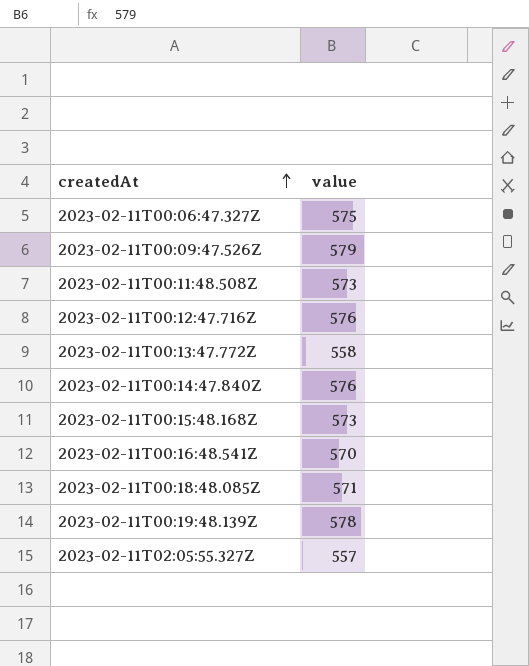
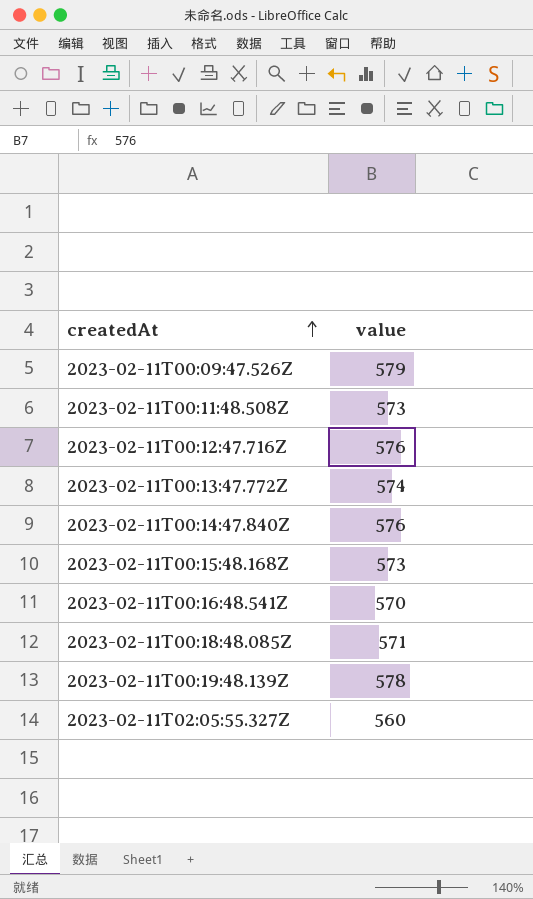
row 2023-02-11T00:06:47.327Z: 575 -> none
2023-02-11T00:13:47.772Z | value: 558 -> 574
2023-02-11T02:05:55.327Z | value: 557 -> 560

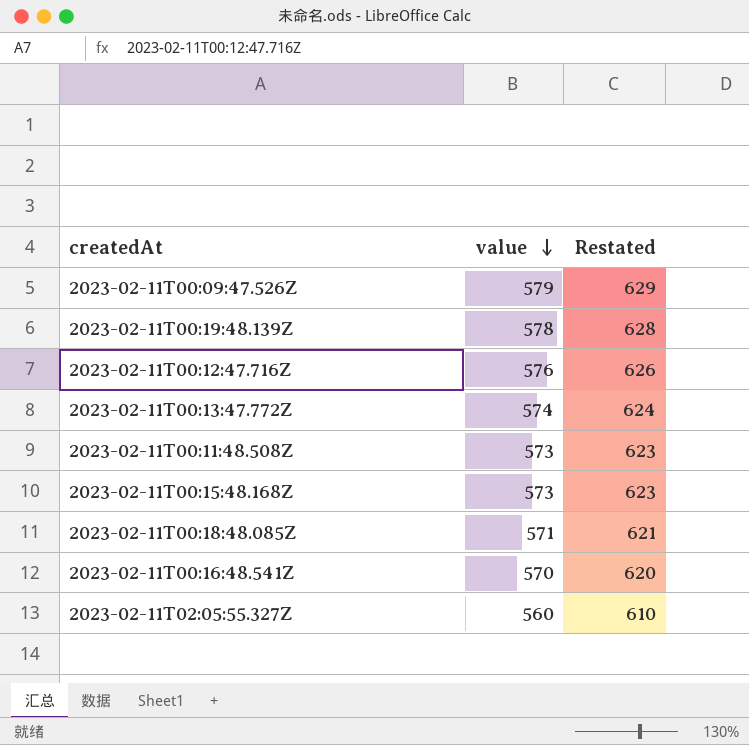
row order: createdAt ascending -> value descending
column Restated | formula: none -> [value] + 50
row 2023-02-11T00:14:47.840Z: 576 -> none

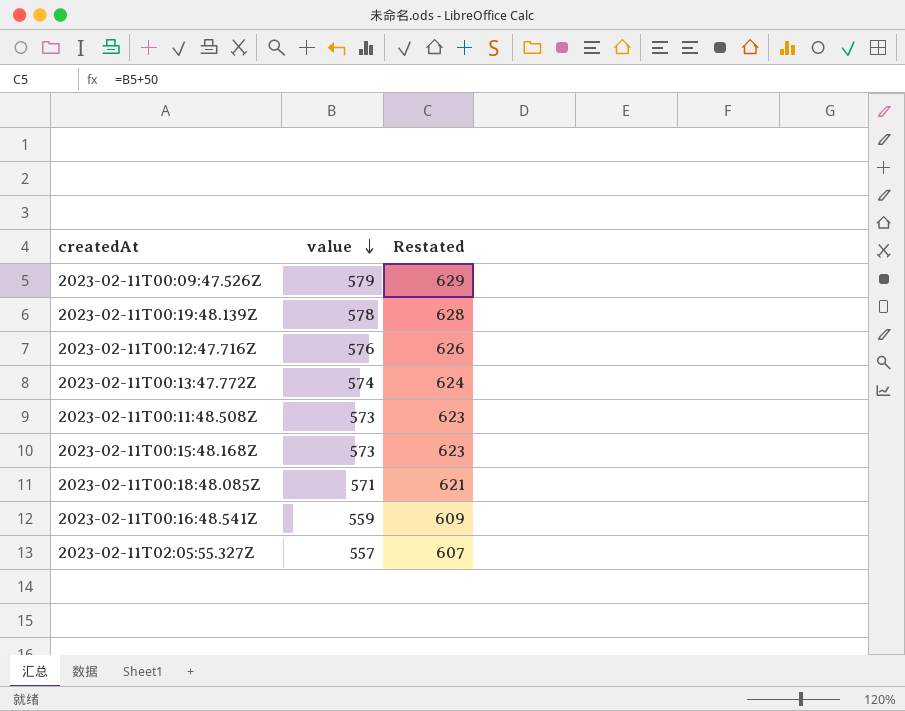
2023-02-11T00:16:48.541Z | value: 570 -> 559
2023-02-11T00:16:48.541Z | Restated: 620 -> 609
2023-02-11T02:05:55.327Z | value: 560 -> 557
2023-02-11T02:05:55.327Z | Restated: 610 -> 607

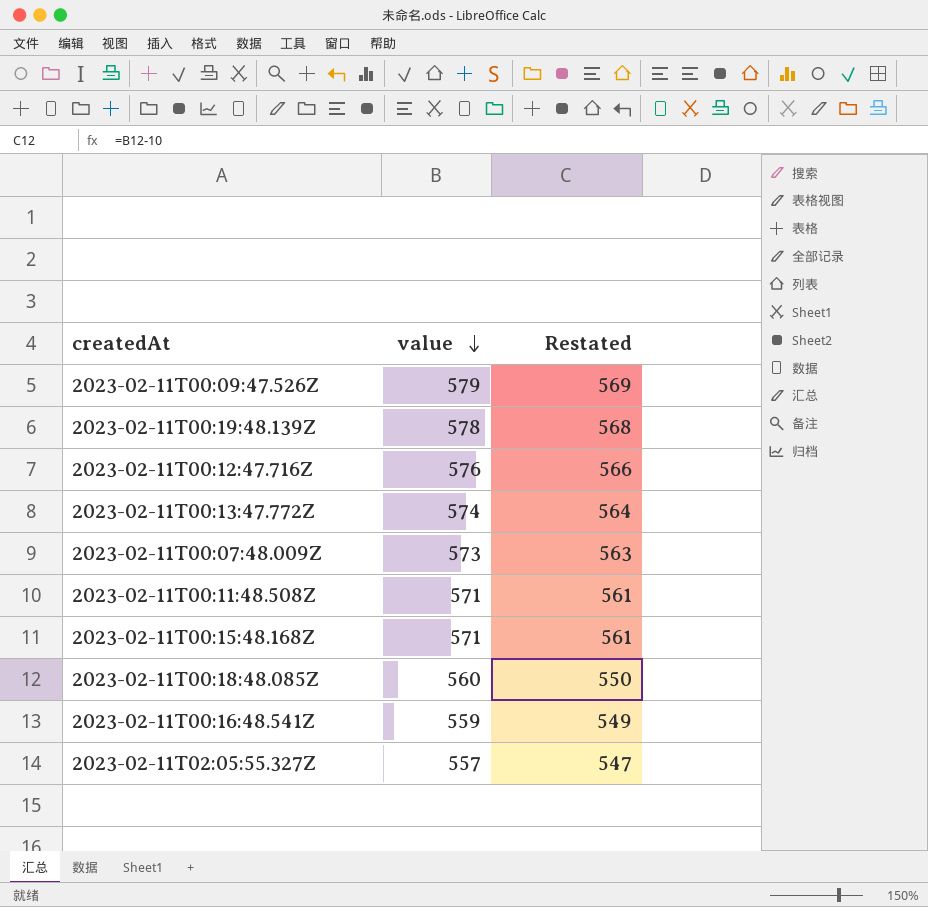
column Restated | formula: [value] + 50 -> [value] - 10
row 2023-02-11T00:07:48.009Z: none -> 573 | 563
2023-02-11T00:11:48.508Z | value: 573 -> 571
2023-02-11T00:15:48.168Z | value: 573 -> 571
2023-02-11T00:18:48.085Z | value: 571 -> 560

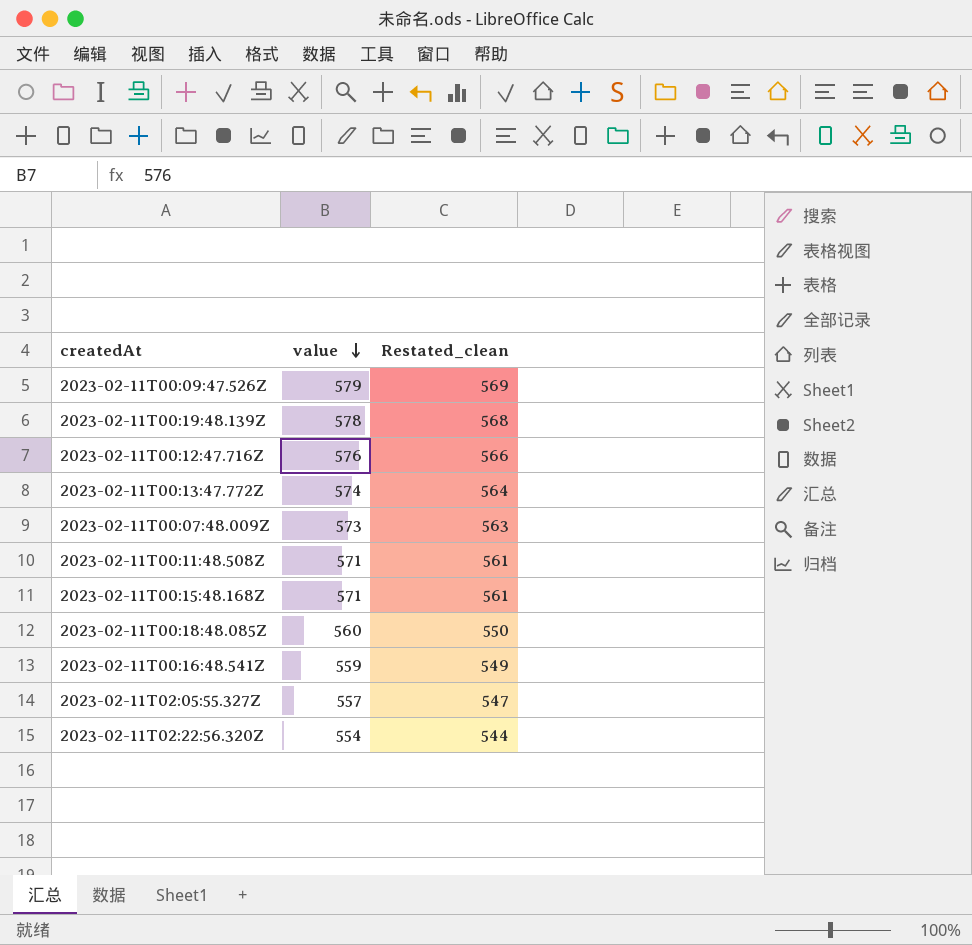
column name: Restated -> Restated_clean
row 2023-02-11T02:22:56.320Z: none -> 554 | 544

